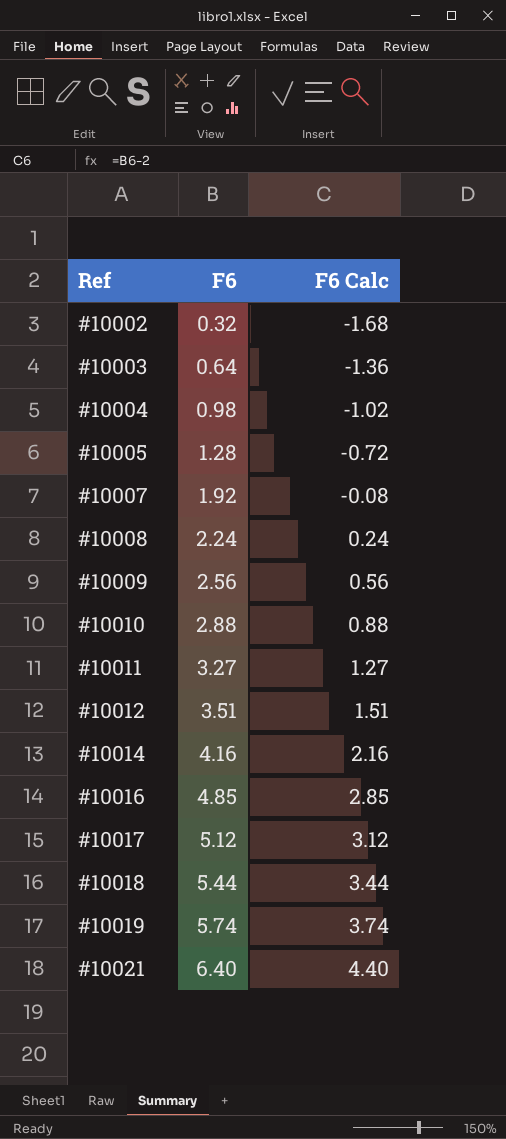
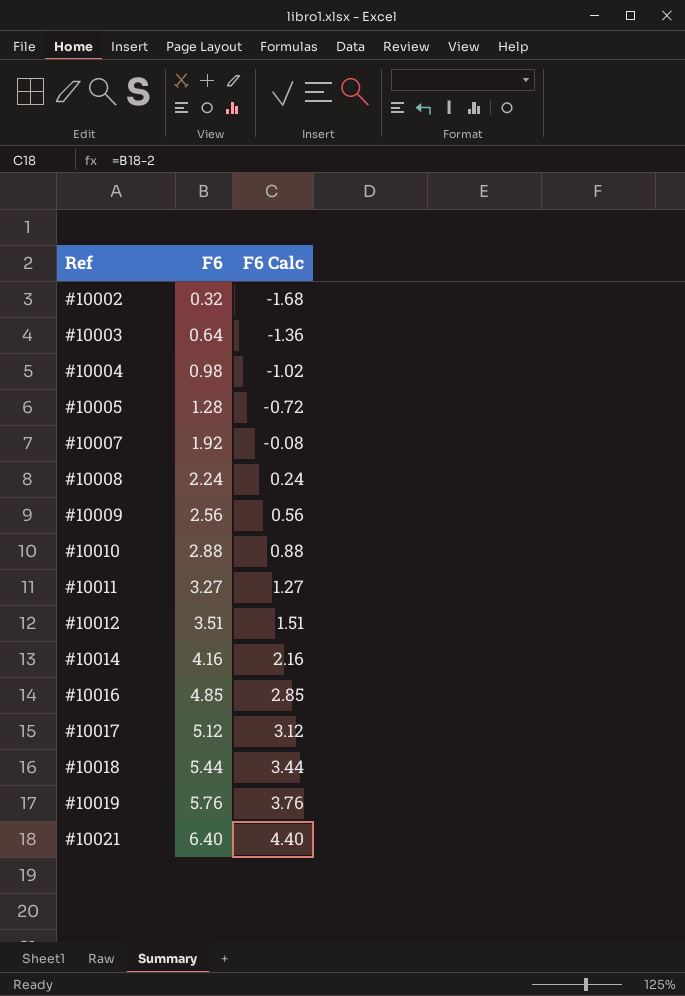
#10019 | F6: 5.74 -> 5.76
#10019 | F6 Calc: 3.74 -> 3.76

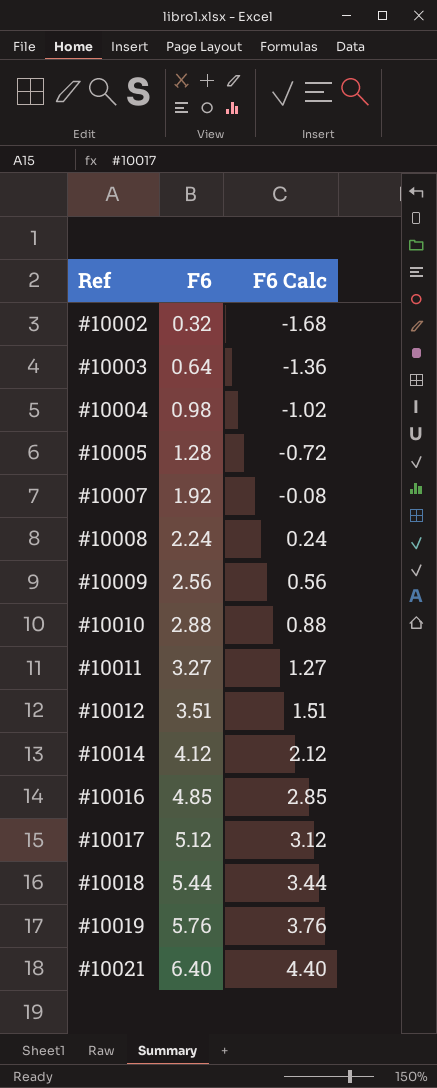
#10014 | F6: 4.16 -> 4.12
#10014 | F6 Calc: 2.16 -> 2.12

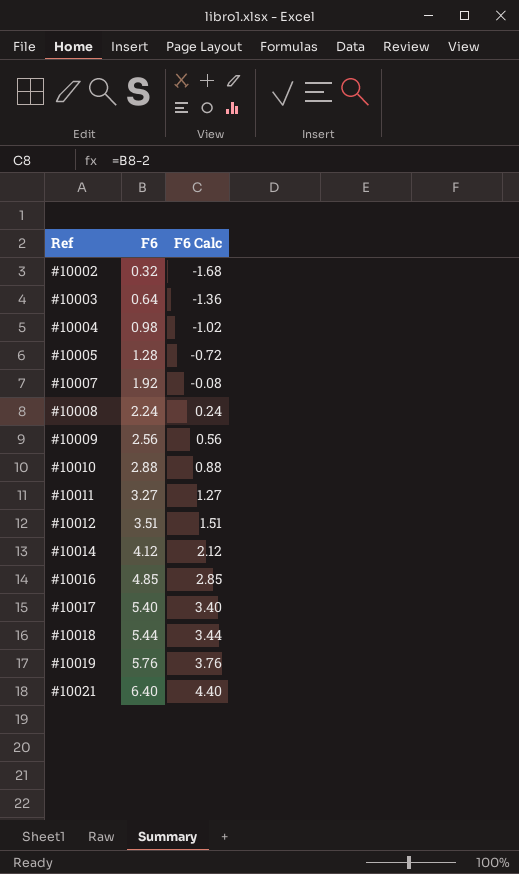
#10017 | F6: 5.12 -> 5.40
#10017 | F6 Calc: 3.12 -> 3.40

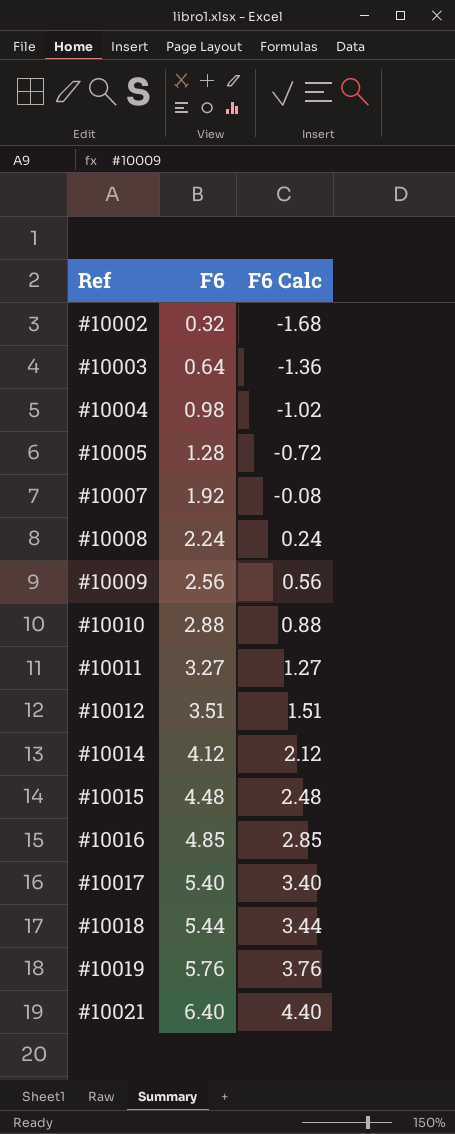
row #10015: none -> 4.48 | 2.48

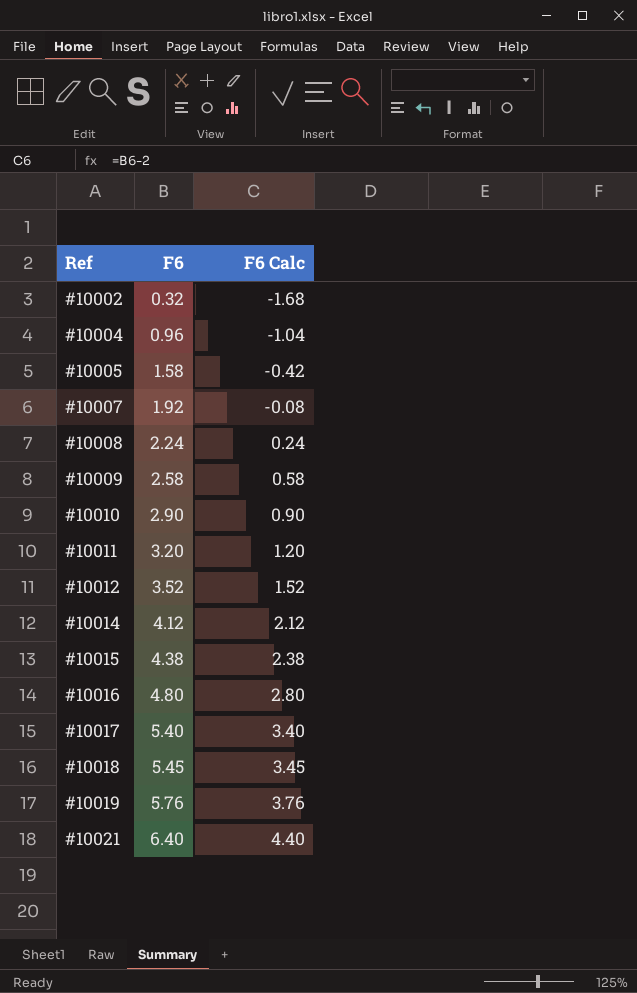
row #10003: 0.64 | -1.36 -> none
#10004 | F6: 0.98 -> 0.96
#10004 | F6 Calc: -1.02 -> -1.04
#10005 | F6: 1.28 -> 1.58
#10005 | F6 Calc: -0.72 -> -0.42
#10009 | F6: 2.56 -> 2.58
#10009 | F6 Calc: 0.56 -> 0.58
#10010 | F6: 2.88 -> 2.90
#10010 | F6 Calc: 0.88 -> 0.90
#10011 | F6: 3.27 -> 3.20
#10011 | F6 Calc: 1.27 -> 1.20
#10012 | F6: 3.51 -> 3.52
#10012 | F6 Calc: 1.51 -> 1.52
#10015 | F6: 4.48 -> 4.38
#10015 | F6 Calc: 2.48 -> 2.38
#10016 | F6: 4.85 -> 4.80
#10016 | F6 Calc: 2.85 -> 2.80
#10018 | F6: 5.44 -> 5.45
#10018 | F6 Calc: 3.44 -> 3.45

